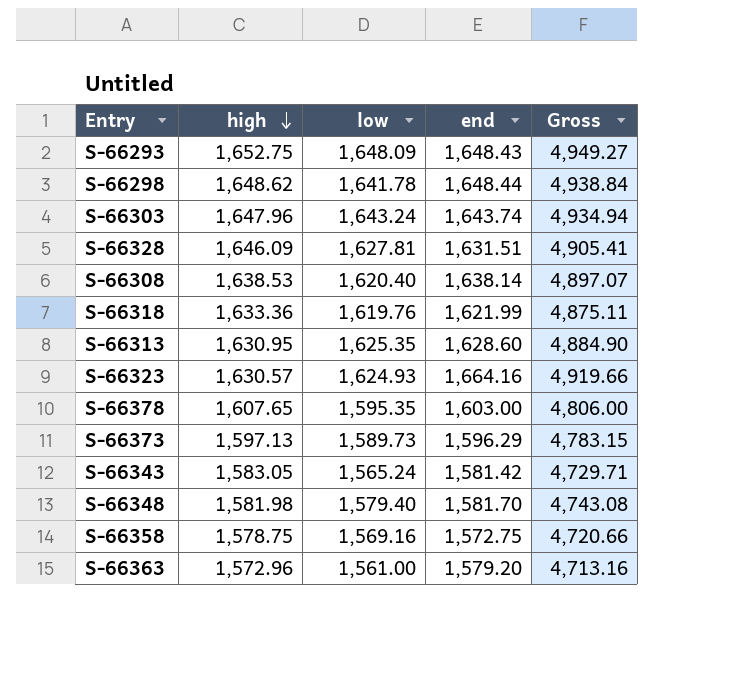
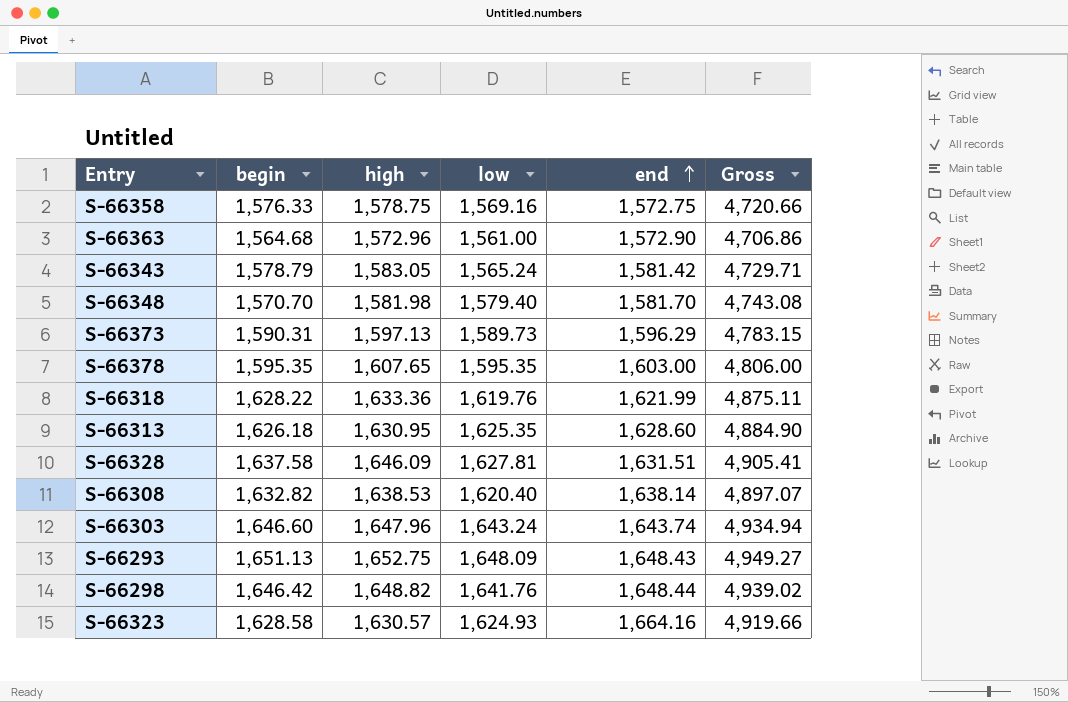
row order: high descending -> end ascending
column begin | position: none -> 2
S-66363 | end: 1,579.20 -> 1,572.90
S-66363 | Gross: 4,713.16 -> 4,706.86
S-66298 | high: 1,648.62 -> 1,648.82
S-66298 | low: 1,641.78 -> 1,641.76
S-66298 | Gross: 4,938.84 -> 4,939.02

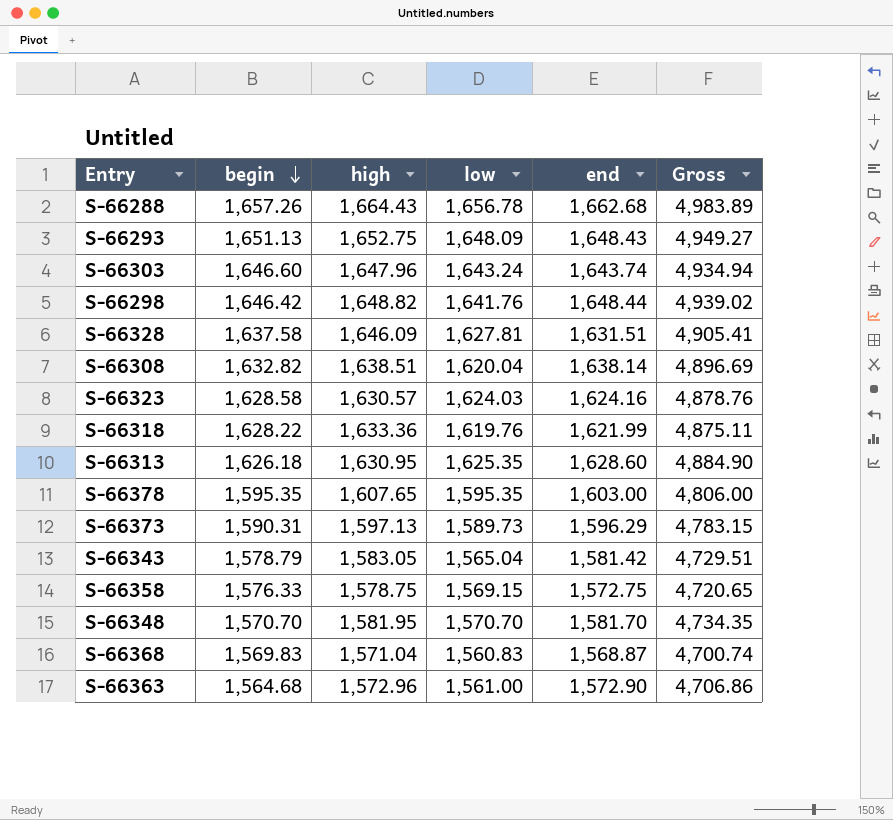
row order: end ascending -> begin descending
row S-66288: none -> 1,657.26 | 1,664.43 | 1,656.78 | 1,662.68 | 4,983.89
S-66308 | high: 1,638.53 -> 1,638.51
S-66308 | low: 1,620.40 -> 1,620.04
S-66308 | Gross: 4,897.07 -> 4,896.69
S-66323 | low: 1,624.93 -> 1,624.03
S-66323 | end: 1,664.16 -> 1,624.16
S-66323 | Gross: 4,919.66 -> 4,878.76
S-66343 | low: 1,565.24 -> 1,565.04
S-66343 | Gross: 4,729.71 -> 4,729.51
S-66358 | low: 1,569.16 -> 1,569.15
S-66358 | Gross: 4,720.66 -> 4,720.65
S-66348 | high: 1,581.98 -> 1,581.95
S-66348 | low: 1,579.40 -> 1,570.70
S-66348 | Gross: 4,743.08 -> 4,734.35
row S-66368: none -> 1,569.83 | 1,571.04 | 1,560.83 | 1,568.87 | 4,700.74

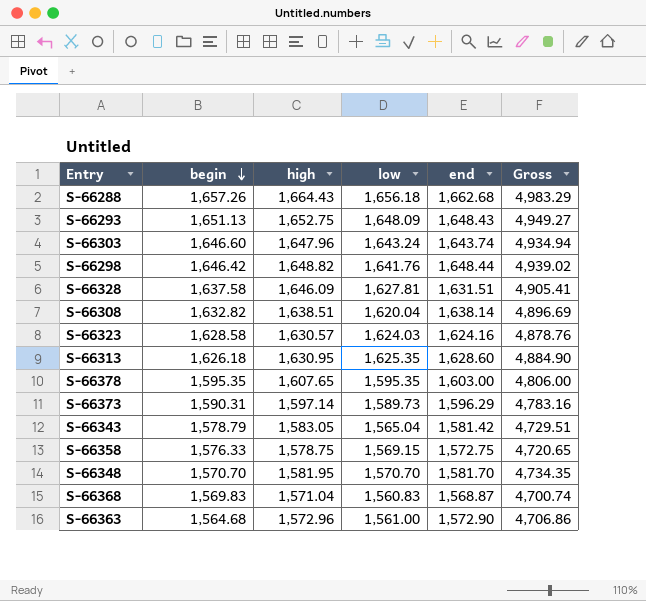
row S-66318: 1,628.22 | 1,633.36 | 1,619.76 | 1,621.99 | 4,875.11 -> none
S-66288 | low: 1,656.78 -> 1,656.18
S-66288 | Gross: 4,983.89 -> 4,983.29
S-66373 | high: 1,597.13 -> 1,597.14
S-66373 | Gross: 4,783.15 -> 4,783.16

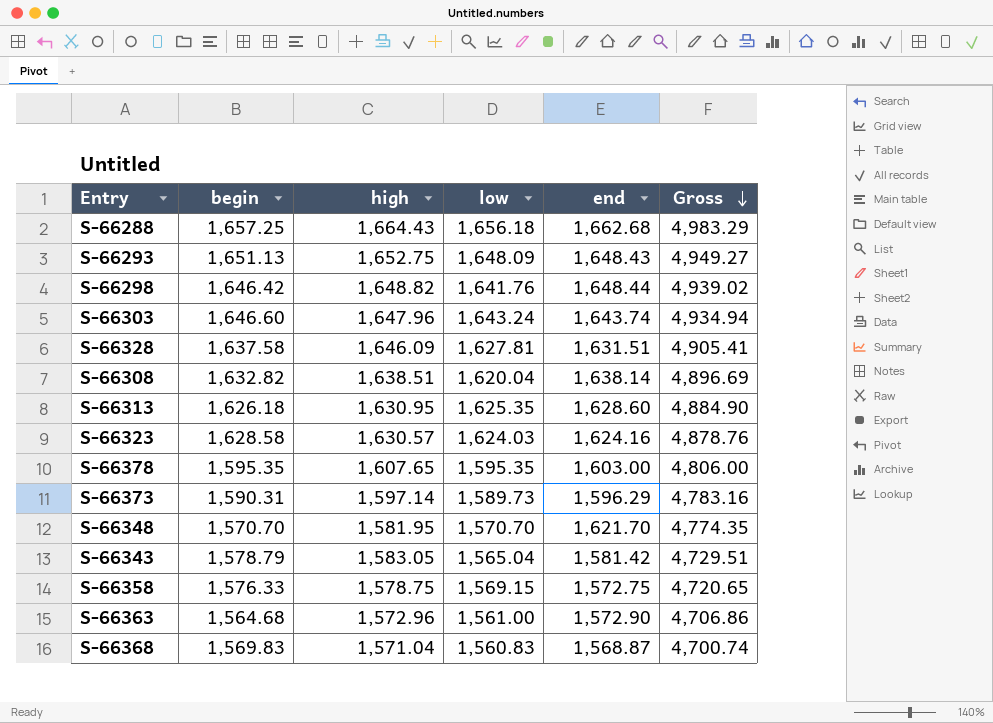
row order: begin descending -> Gross descending
S-66288 | begin: 1,657.26 -> 1,657.25
S-66348 | end: 1,581.70 -> 1,621.70
S-66348 | Gross: 4,734.35 -> 4,774.35

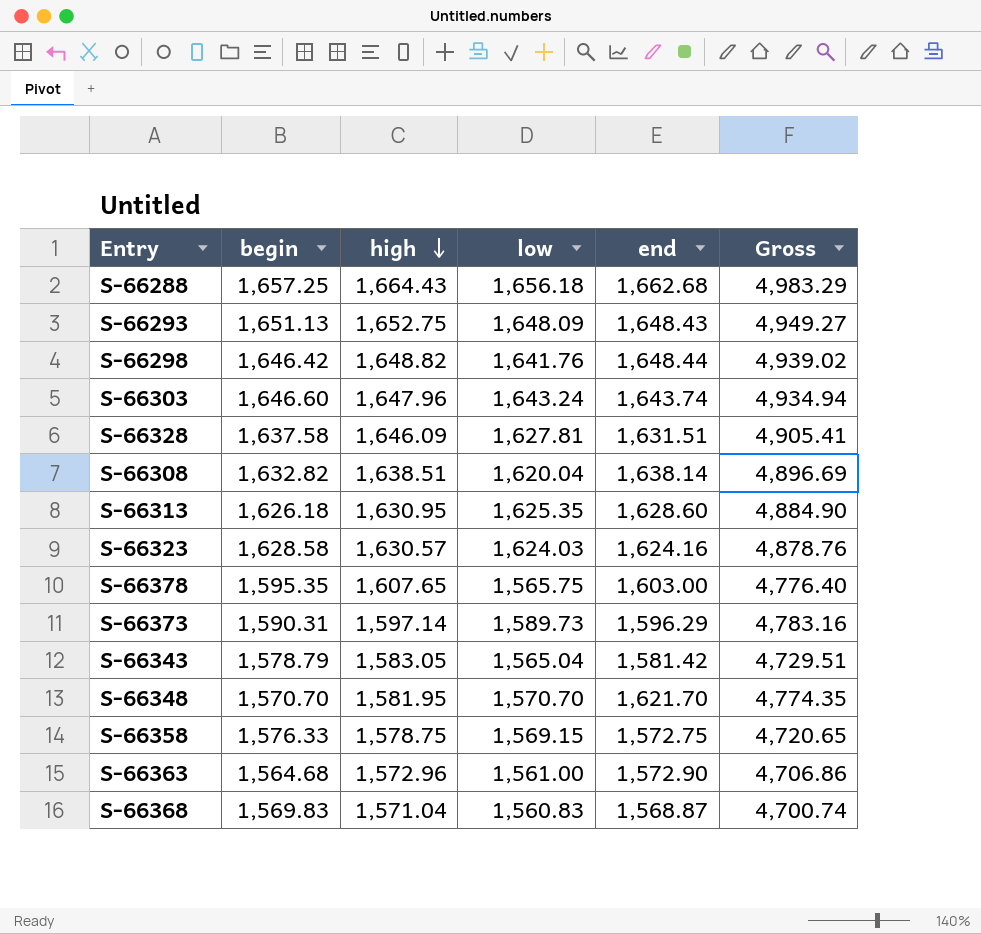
row order: Gross descending -> high descending
S-66378 | low: 1,595.35 -> 1,565.75
S-66378 | Gross: 4,806.00 -> 4,776.40

